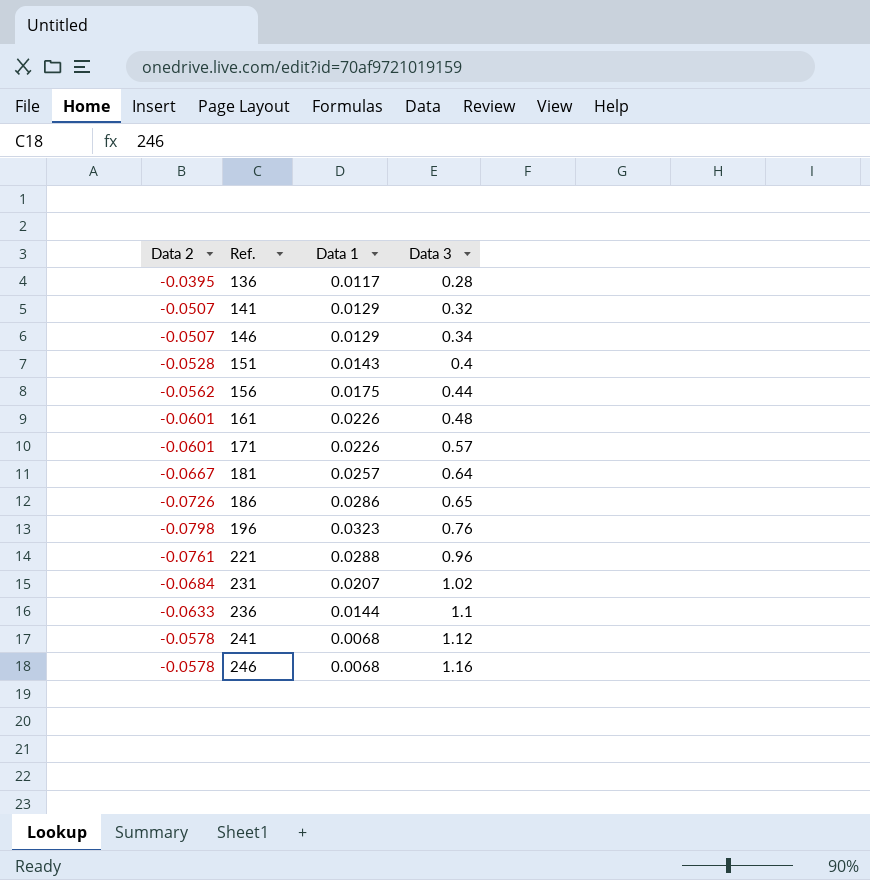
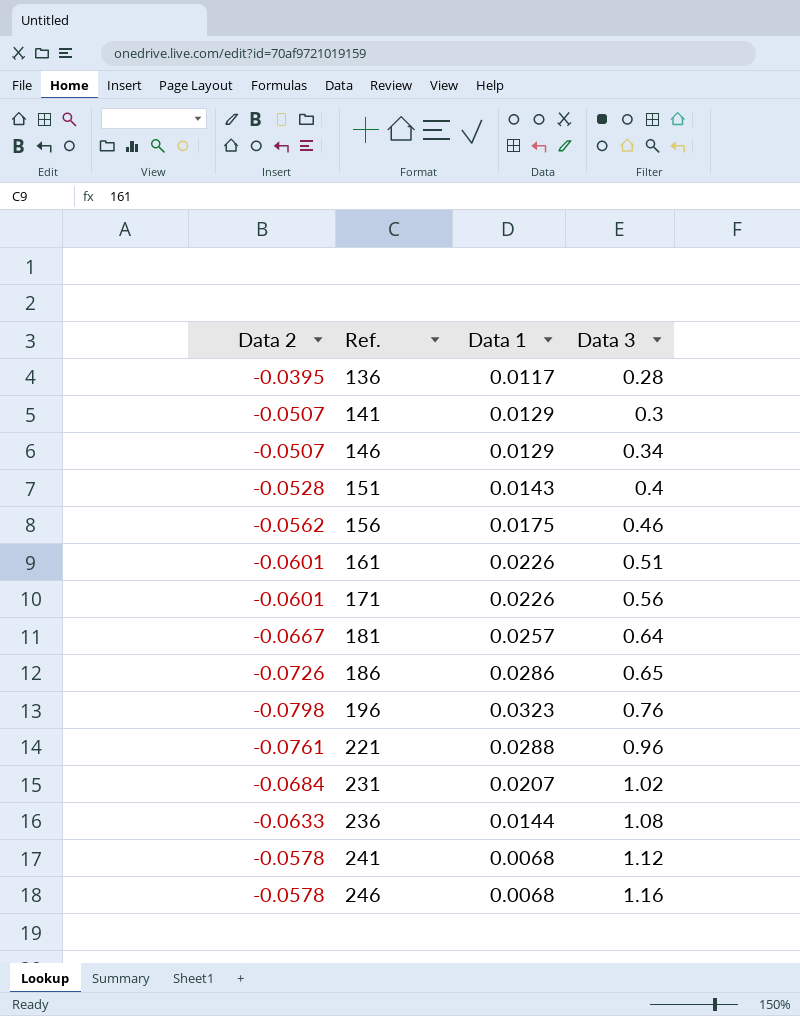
141 | Data 3: 0.32 -> 0.3
156 | Data 3: 0.44 -> 0.46
161 | Data 3: 0.48 -> 0.51
171 | Data 3: 0.57 -> 0.56
236 | Data 3: 1.1 -> 1.08

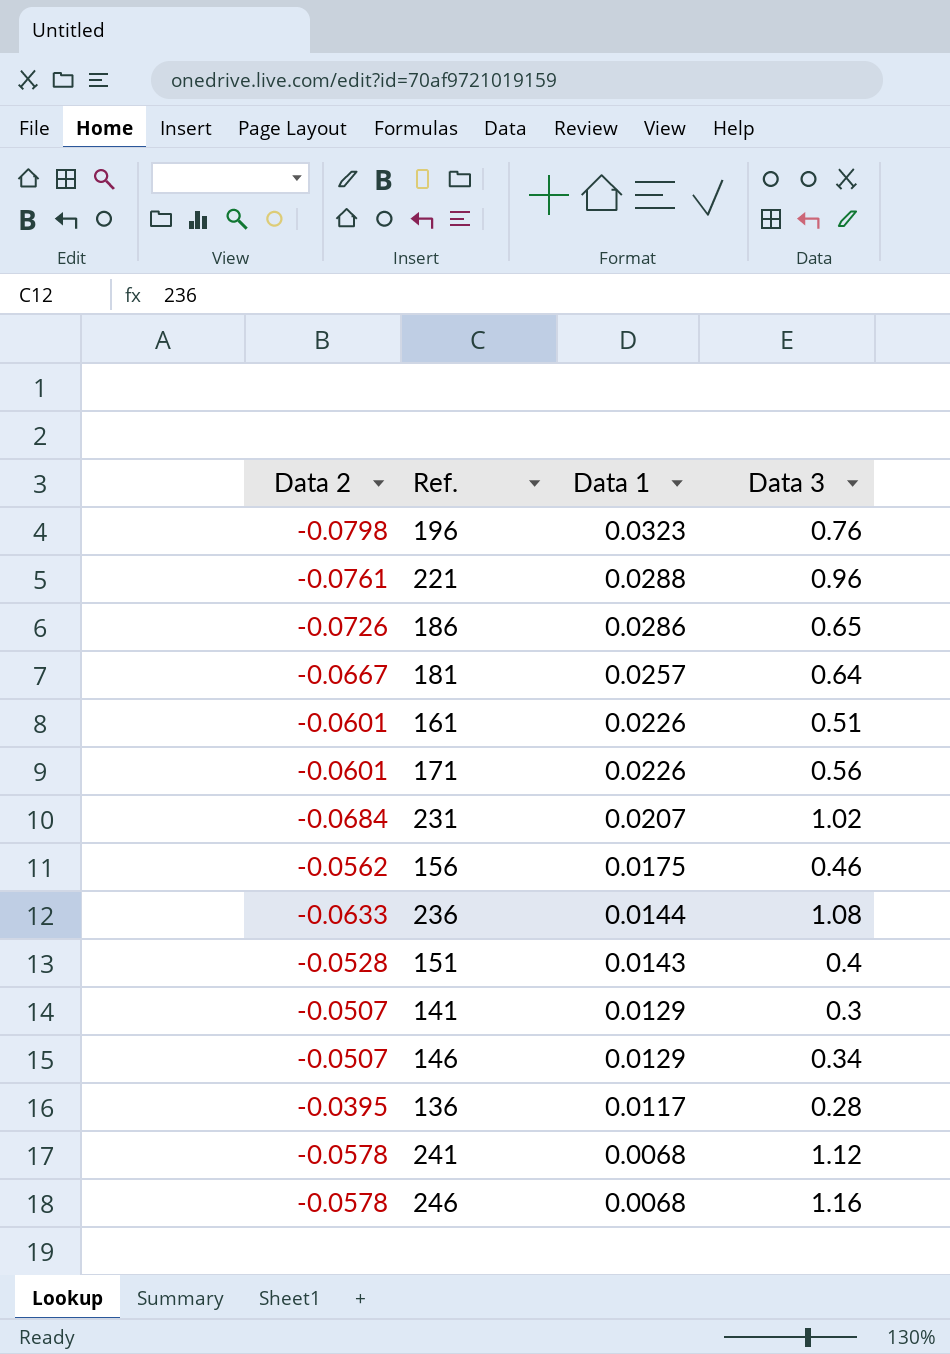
row order: Ref. ascending -> Data 1 descending

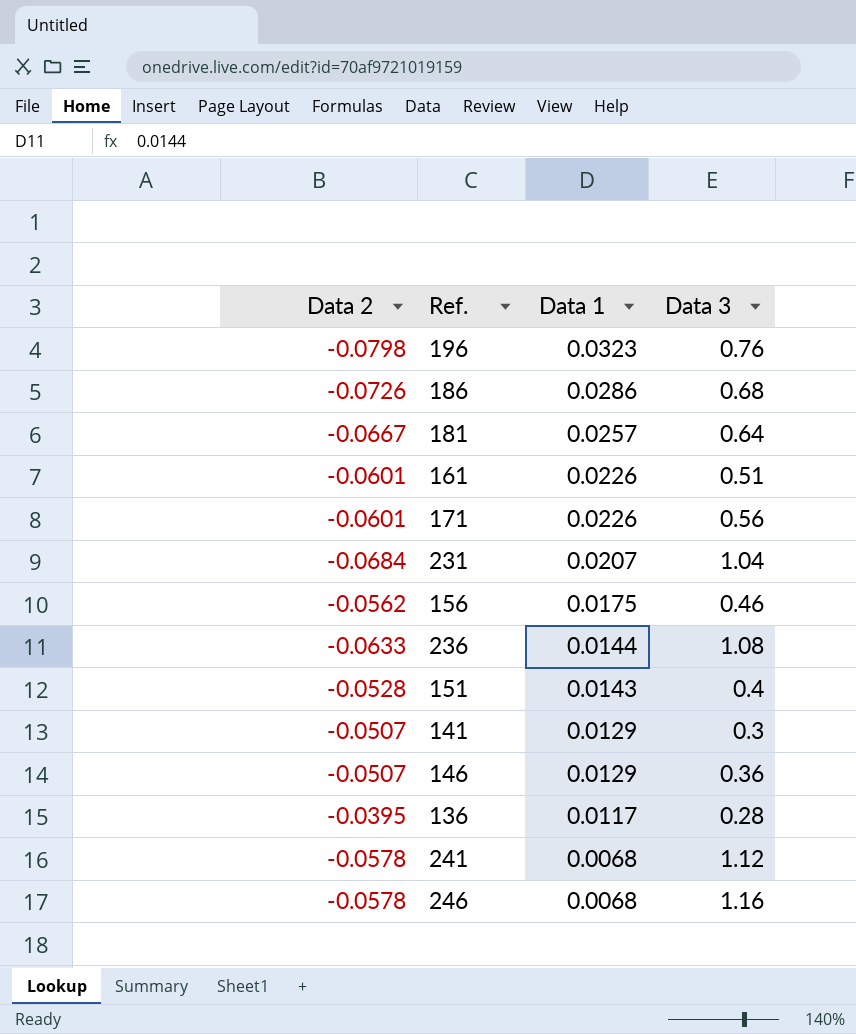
row 221: -0.0761 | 0.0288 | 0.96 -> none
186 | Data 3: 0.65 -> 0.68
231 | Data 3: 1.02 -> 1.04
146 | Data 3: 0.34 -> 0.36

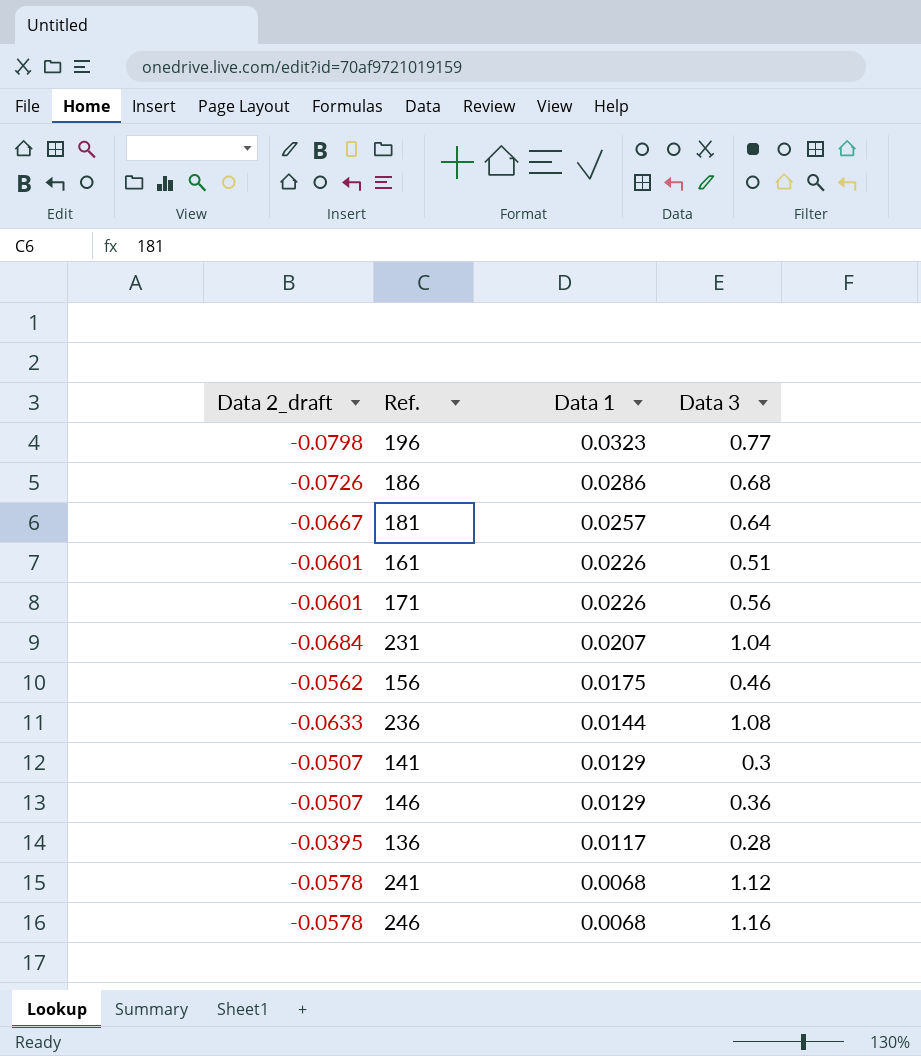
column name: Data 2 -> Data 2_draft
row 151: -0.0528 | 0.0143 | 0.4 -> none
196 | Data 3: 0.76 -> 0.77

